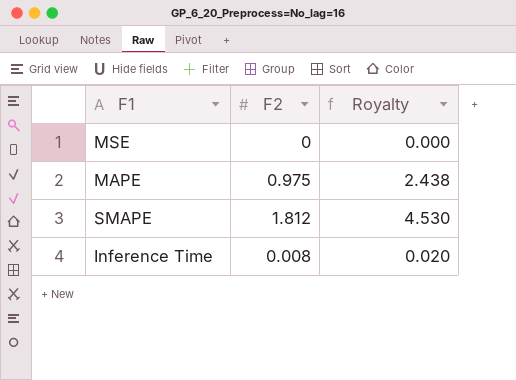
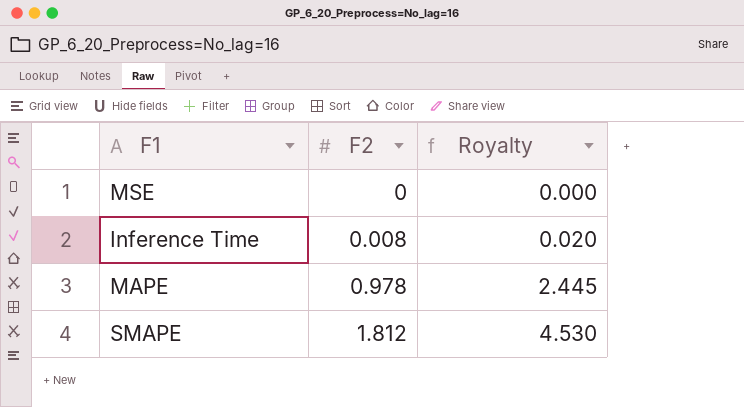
row order: none -> F2 ascending
MAPE | F2: 0.975 -> 0.978
MAPE | Royalty: 2.438 -> 2.445

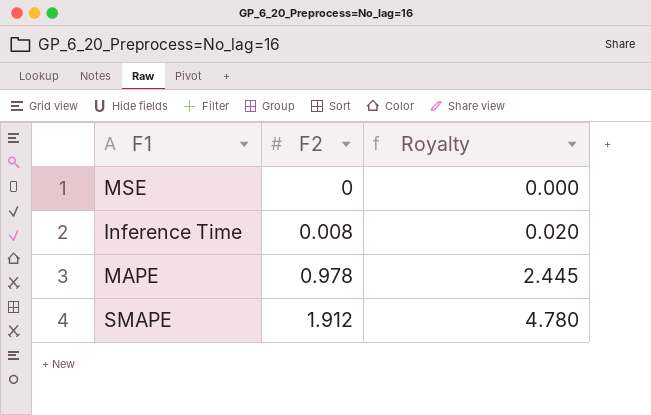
SMAPE | F2: 1.812 -> 1.912
SMAPE | Royalty: 4.530 -> 4.780

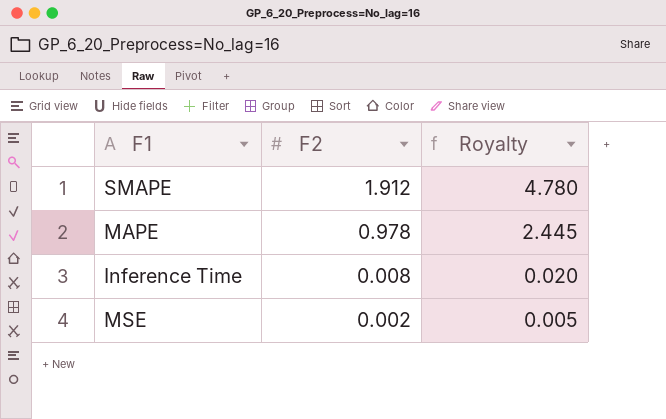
row order: F2 ascending -> F2 descending
MSE | F2: 0 -> 0.002
MSE | Royalty: 0.000 -> 0.005

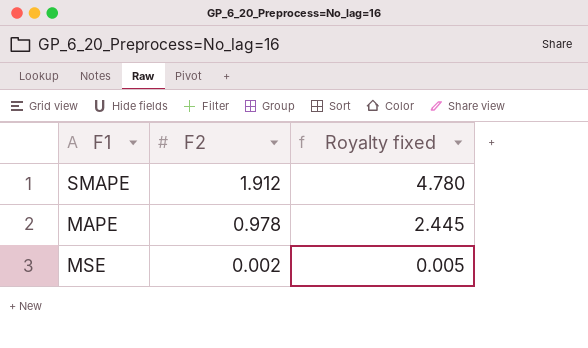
column name: Royalty -> Royalty fixed
row Inference Time: 0.008 | 0.020 -> none

